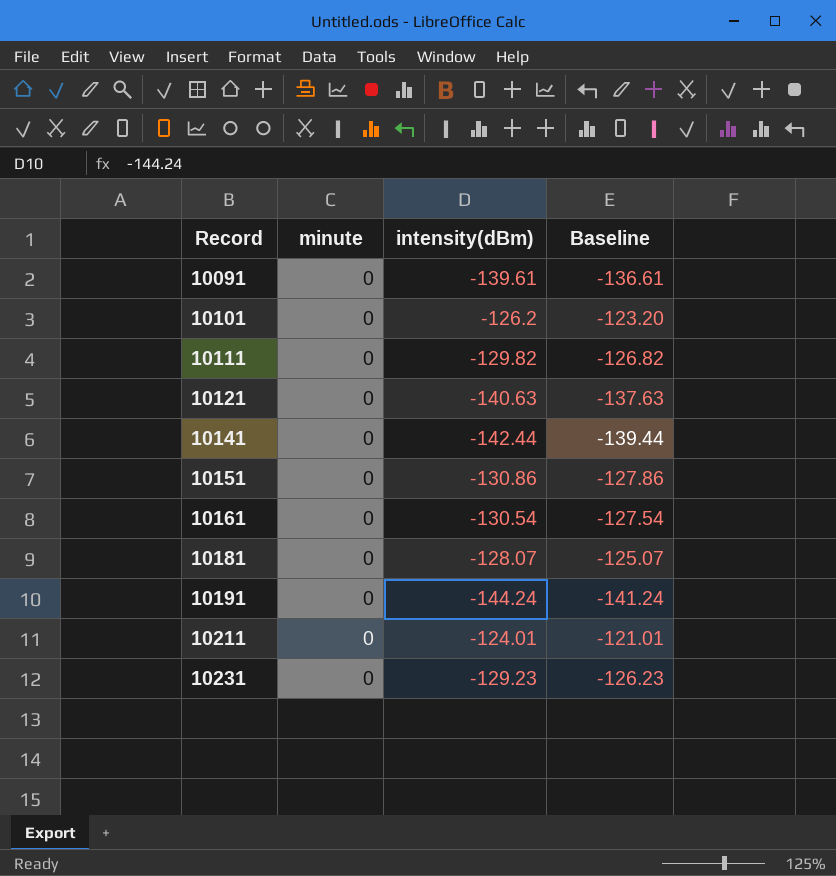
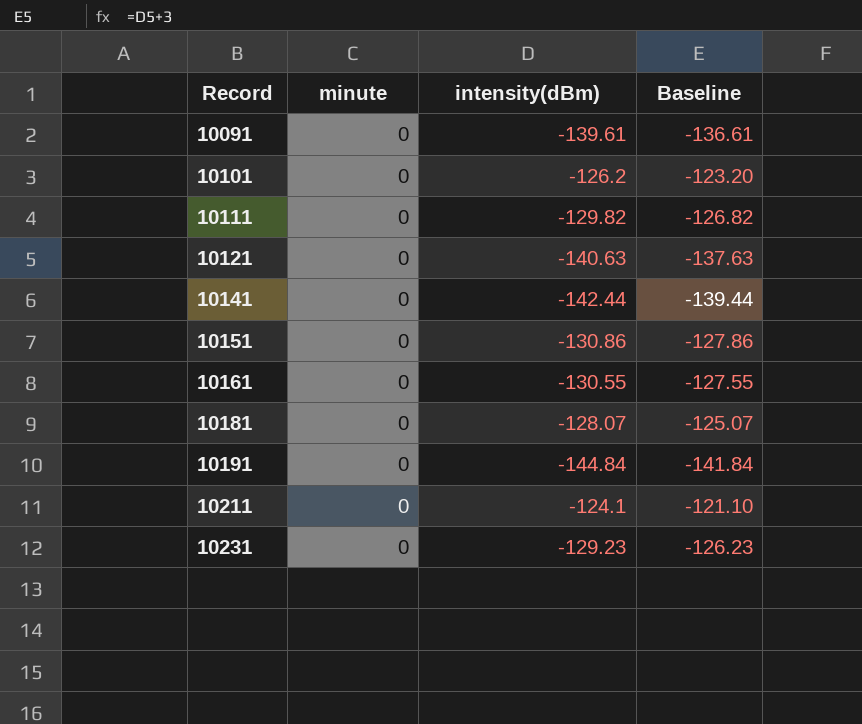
10161 | intensity(dBm): -130.54 -> -130.55
10161 | Baseline: -127.54 -> -127.55
10191 | intensity(dBm): -144.24 -> -144.84
10191 | Baseline: -141.24 -> -141.84
10211 | intensity(dBm): -124.01 -> -124.1
10211 | Baseline: -121.01 -> -121.10

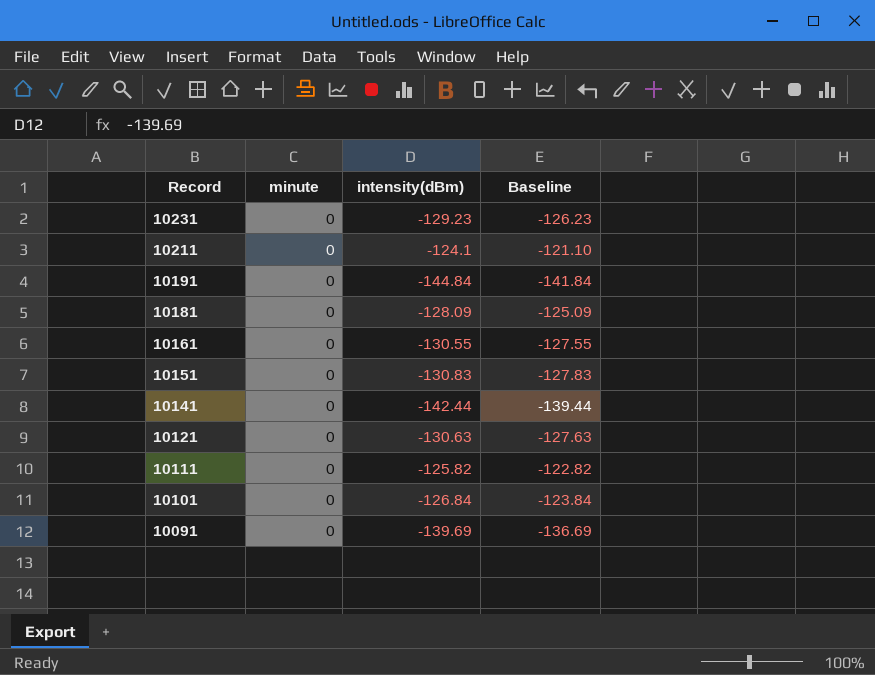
row order: Record ascending -> Record descending
10181 | intensity(dBm): -128.07 -> -128.09
10181 | Baseline: -125.07 -> -125.09
10151 | intensity(dBm): -130.86 -> -130.83
10151 | Baseline: -127.86 -> -127.83
10121 | intensity(dBm): -140.63 -> -130.63
10121 | Baseline: -137.63 -> -127.63
10111 | intensity(dBm): -129.82 -> -125.82
10111 | Baseline: -126.82 -> -122.82
10101 | intensity(dBm): -126.2 -> -126.84
10101 | Baseline: -123.20 -> -123.84
10091 | intensity(dBm): -139.61 -> -139.69
10091 | Baseline: -136.61 -> -136.69

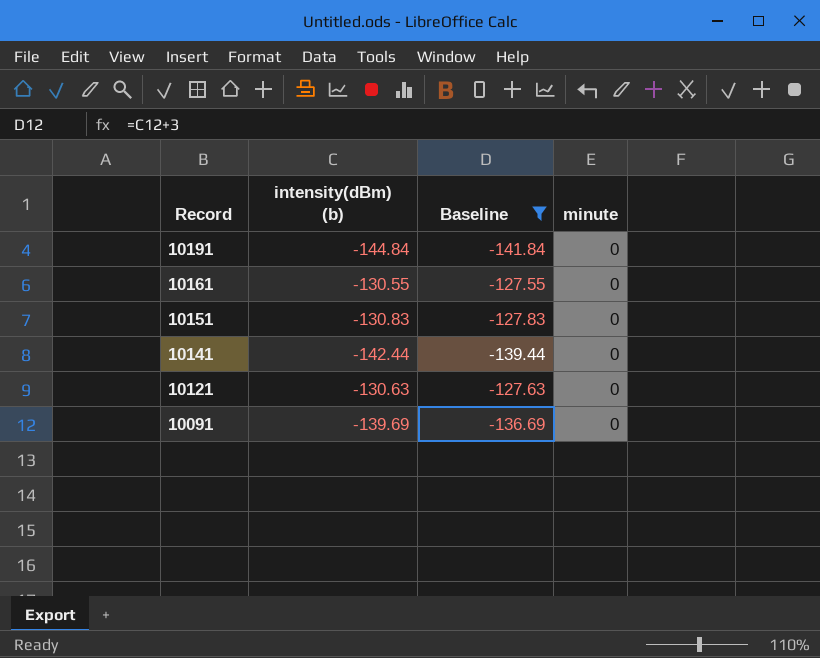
filter: none -> Baseline <= -127.55
column name: intensity(dBm) -> intensity(dBm) (b)
column minute | position: 2 -> 4

